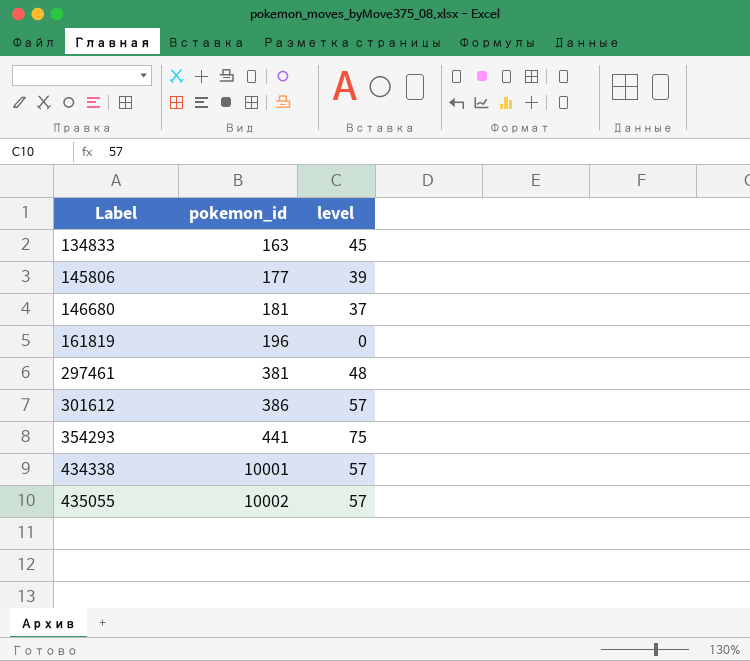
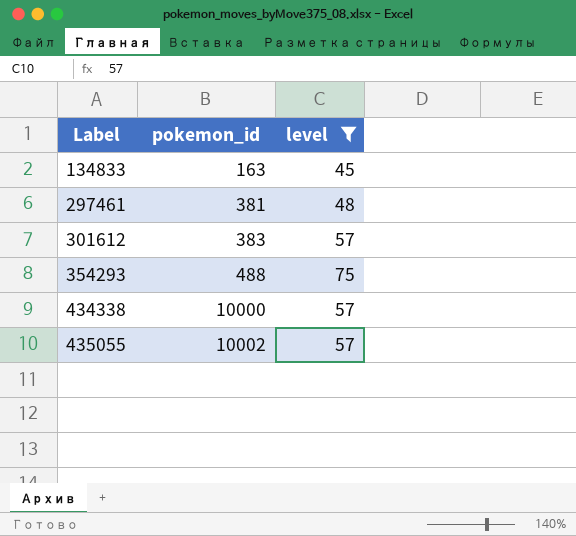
filter: none -> level >= 45
301612 | pokemon_id: 386 -> 383
354293 | pokemon_id: 441 -> 488
434338 | pokemon_id: 10001 -> 10000

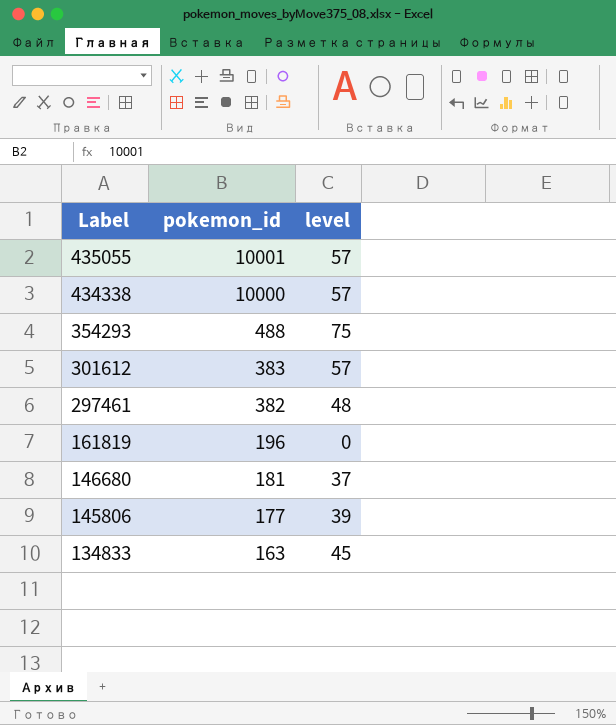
filter: level >= 45 -> none
row order: Label ascending -> Label descending
435055 | pokemon_id: 10002 -> 10001
297461 | pokemon_id: 381 -> 382

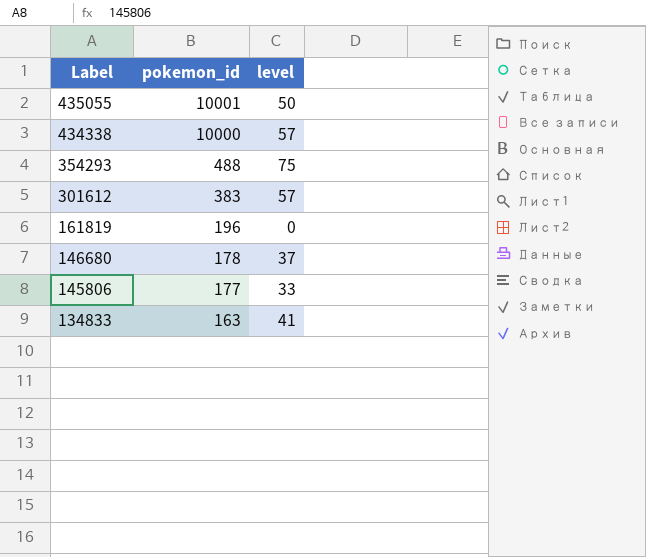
row 297461: 382 | 48 -> none
435055 | level: 57 -> 50
146680 | pokemon_id: 181 -> 178
145806 | level: 39 -> 33
134833 | level: 45 -> 41

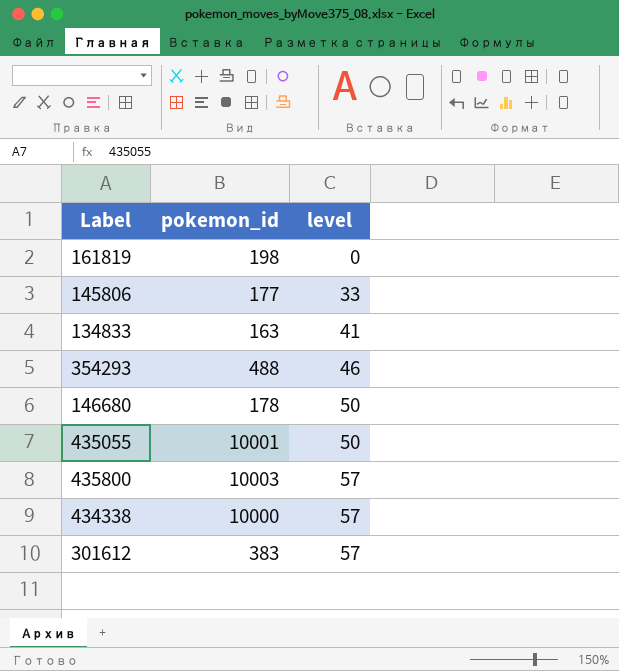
row order: Label descending -> level ascending
161819 | pokemon_id: 196 -> 198
354293 | level: 75 -> 46
146680 | level: 37 -> 50
row 435800: none -> 10003 | 57

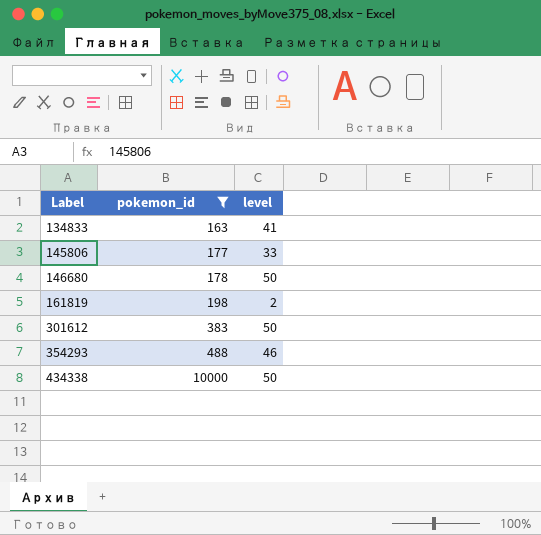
filter: none -> pokemon_id <= 10000
row order: level ascending -> Label ascending
161819 | level: 0 -> 2
301612 | level: 57 -> 50
434338 | level: 57 -> 50

